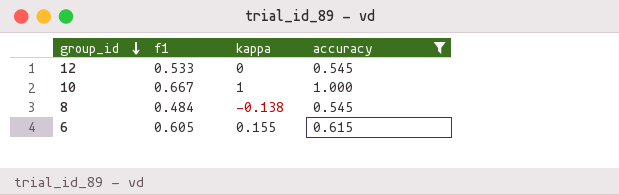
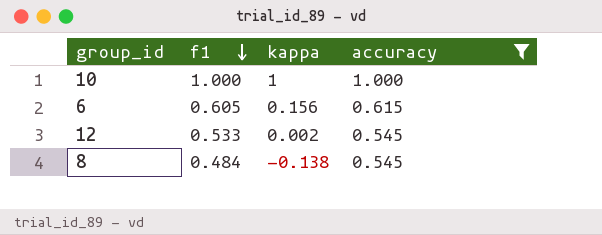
row order: group_id descending -> f1 descending
10 | f1: 0.667 -> 1.000
6 | kappa: 0.155 -> 0.156
12 | kappa: 0 -> 0.002

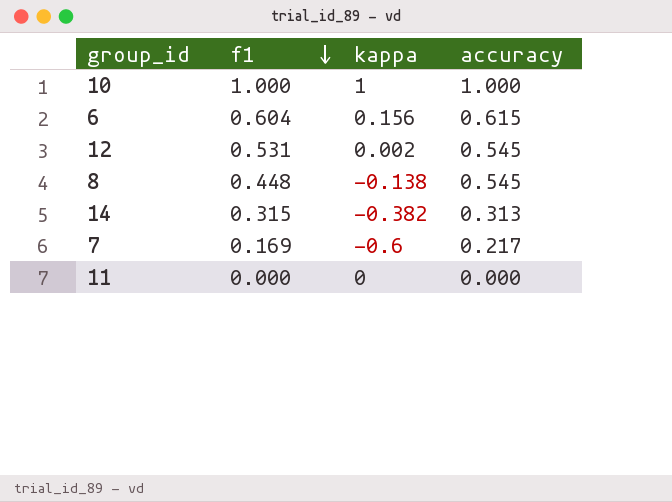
filter: accuracy >= 0.545 -> none
6 | f1: 0.605 -> 0.604
12 | f1: 0.533 -> 0.531
8 | f1: 0.484 -> 0.448

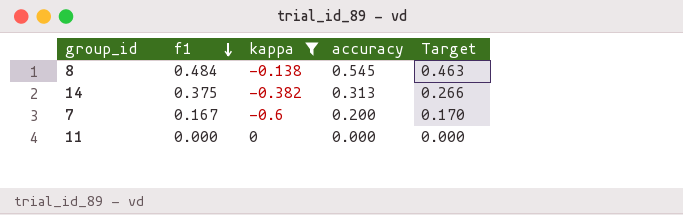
filter: none -> kappa <= 0
column Target | formula: none -> [accuracy] * 0.85
8 | f1: 0.448 -> 0.484
14 | f1: 0.315 -> 0.375
7 | f1: 0.169 -> 0.167
7 | accuracy: 0.217 -> 0.200

